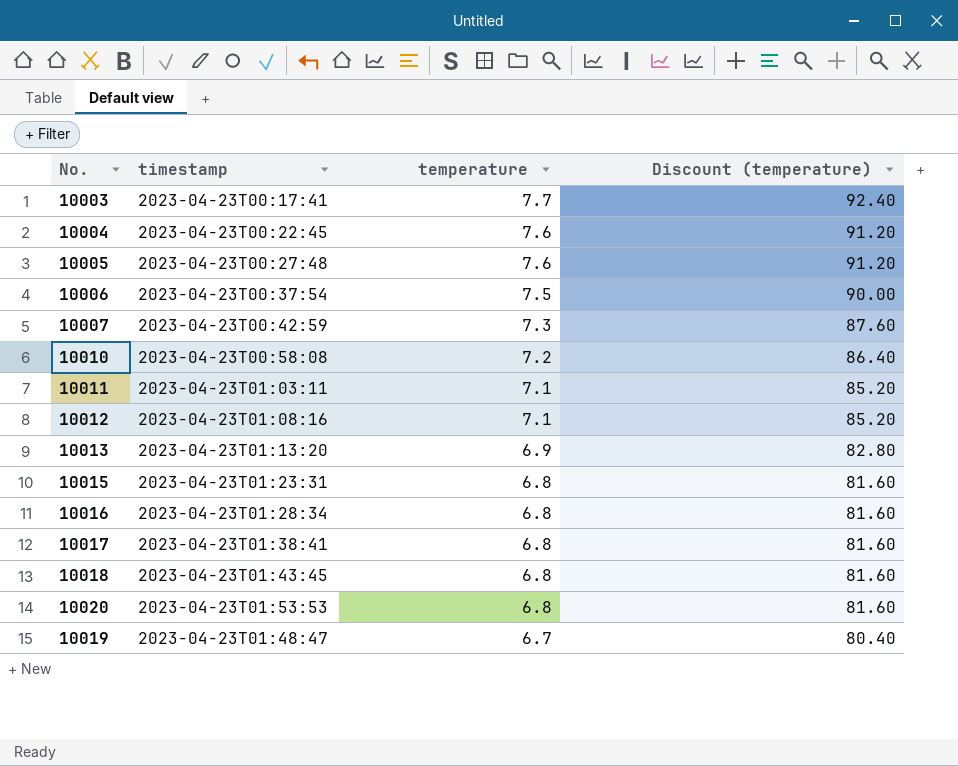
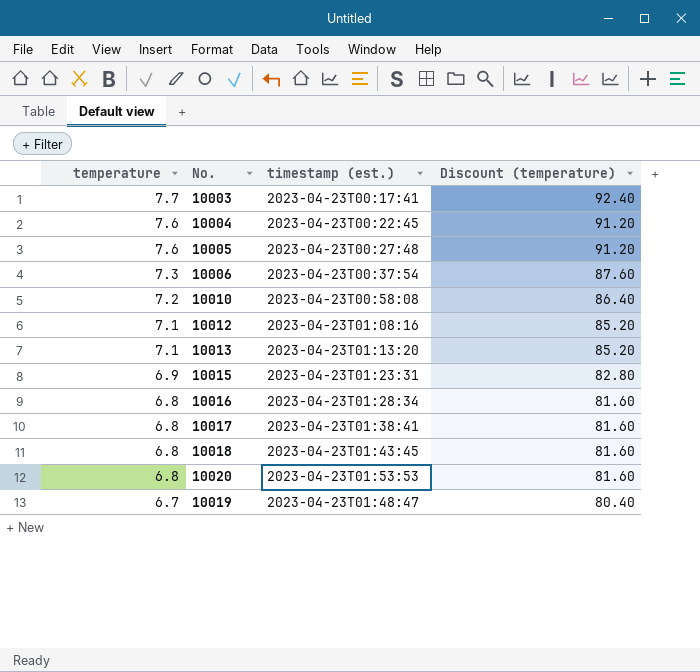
column temperature | position: 3 -> 1
column name: timestamp -> timestamp (est.)
row 10007: 2023-04-23T00:42:59 | 7.3 | 87.60 -> none
row 10011: 2023-04-23T01:03:11 | 7.1 | 85.20 -> none
10006 | temperature: 7.5 -> 7.3
10006 | Discount (temperature): 90.00 -> 87.60
10013 | temperature: 6.9 -> 7.1
10013 | Discount (temperature): 82.80 -> 85.20
10015 | temperature: 6.8 -> 6.9
10015 | Discount (temperature): 81.60 -> 82.80

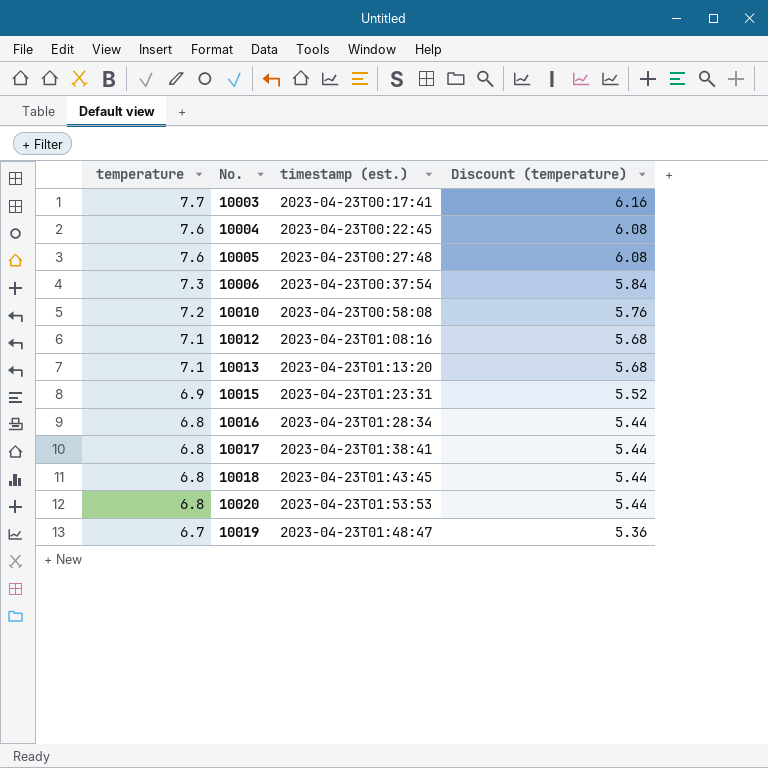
column Discount (temperature) | formula: [temperature] * 12 -> [temperature] * 0.8

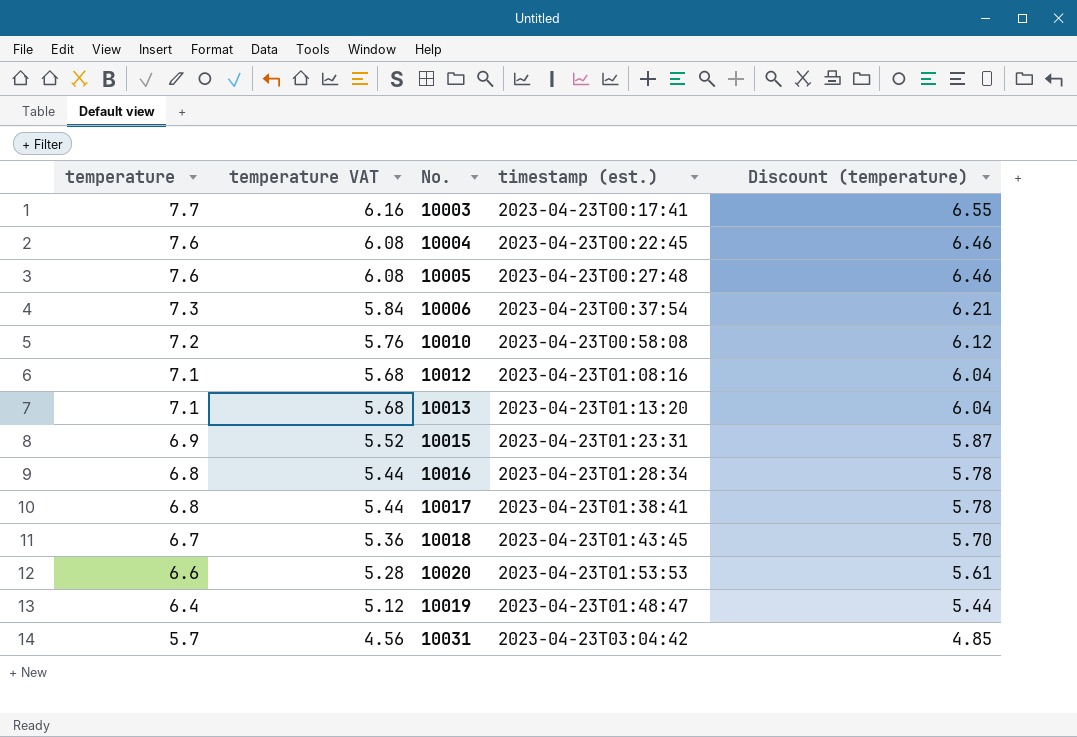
column temperature VAT | formula: none -> [temperature] * 0.8
column Discount (temperature) | formula: [temperature] * 0.8 -> [temperature] * 0.85
10018 | temperature: 6.8 -> 6.7
10020 | temperature: 6.8 -> 6.6
10019 | temperature: 6.7 -> 6.4
row 10031: none -> 5.7 | 4.56 | 2023-04-23T03:04:42 | 4.85

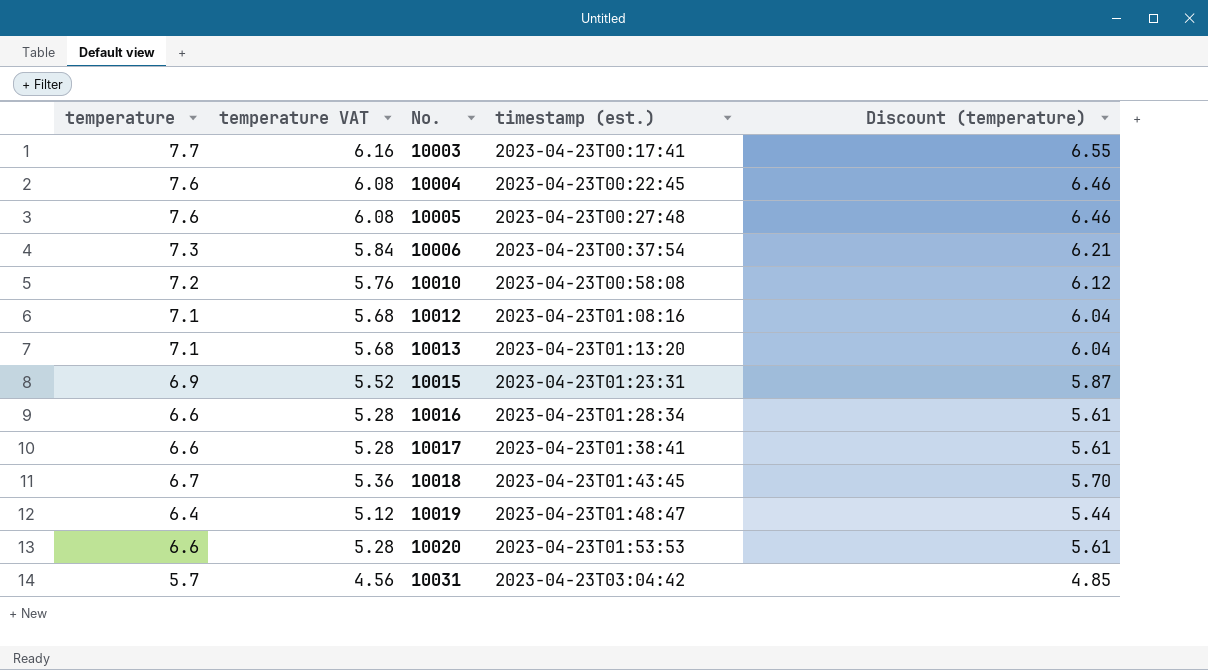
row order: temperature descending -> No. ascending
10016 | temperature: 6.8 -> 6.6
10016 | temperature VAT: 5.44 -> 5.28
10016 | Discount (temperature): 5.78 -> 5.61
10017 | temperature: 6.8 -> 6.6
10017 | temperature VAT: 5.44 -> 5.28
10017 | Discount (temperature): 5.78 -> 5.61

